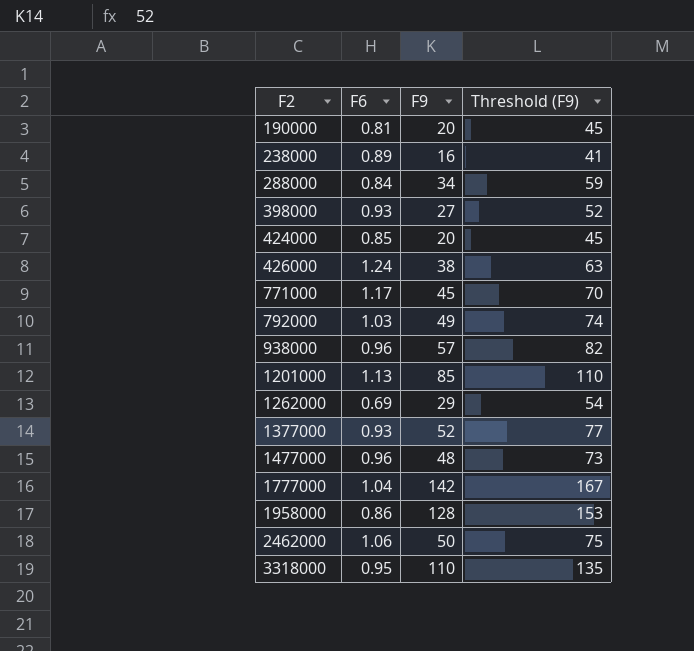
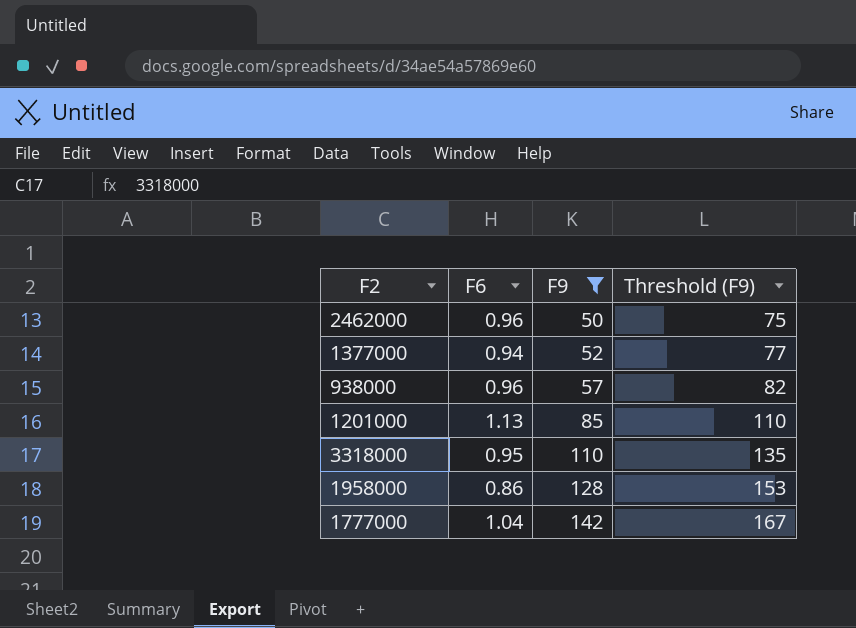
filter: none -> F9 >= 50
row order: F2 ascending -> F9 ascending
2462000 | F6: 1.06 -> 0.96
1377000 | F6: 0.93 -> 0.94

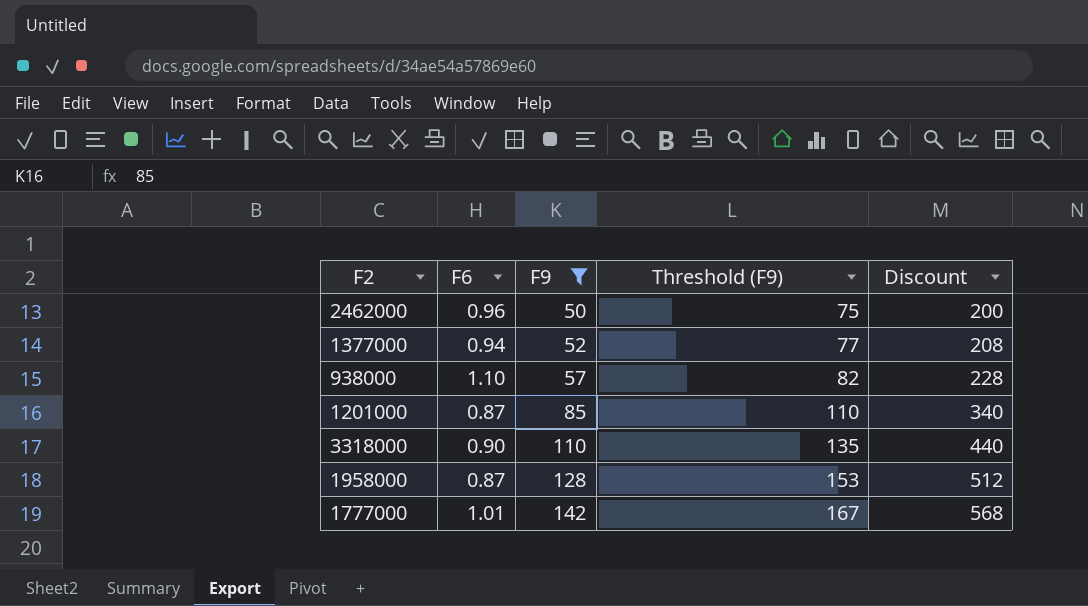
column Discount | formula: none -> [F9] * 4
938000 | F6: 0.96 -> 1.10
1201000 | F6: 1.13 -> 0.87
3318000 | F6: 0.95 -> 0.90
1958000 | F6: 0.86 -> 0.87
1777000 | F6: 1.04 -> 1.01

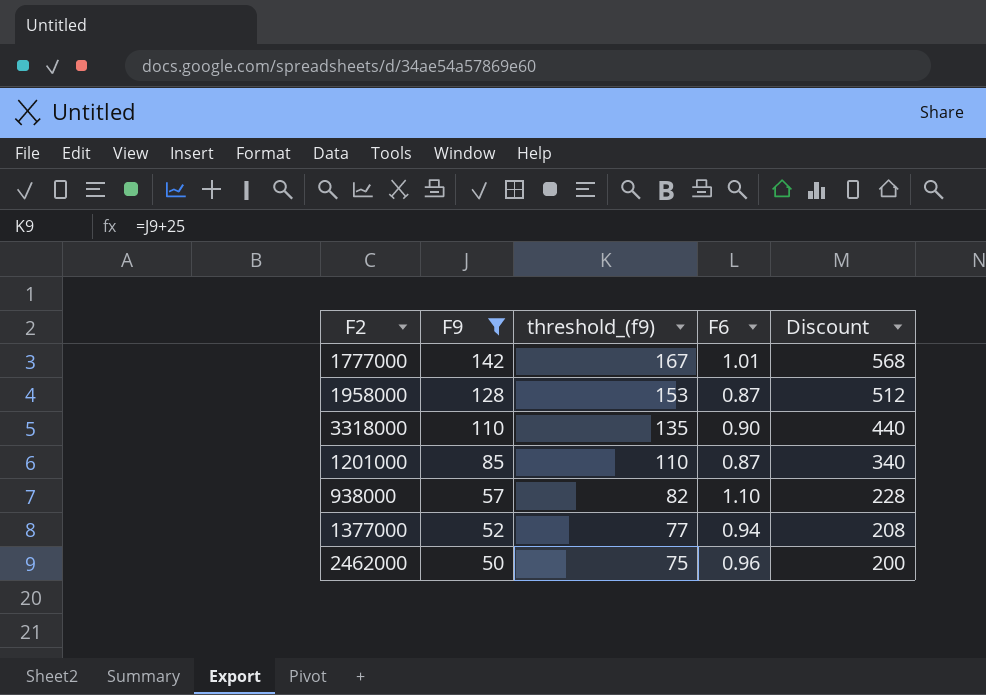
row order: F9 ascending -> F9 descending
column name: Threshold (F9) -> threshold_(f9)
column F6 | position: 2 -> 4

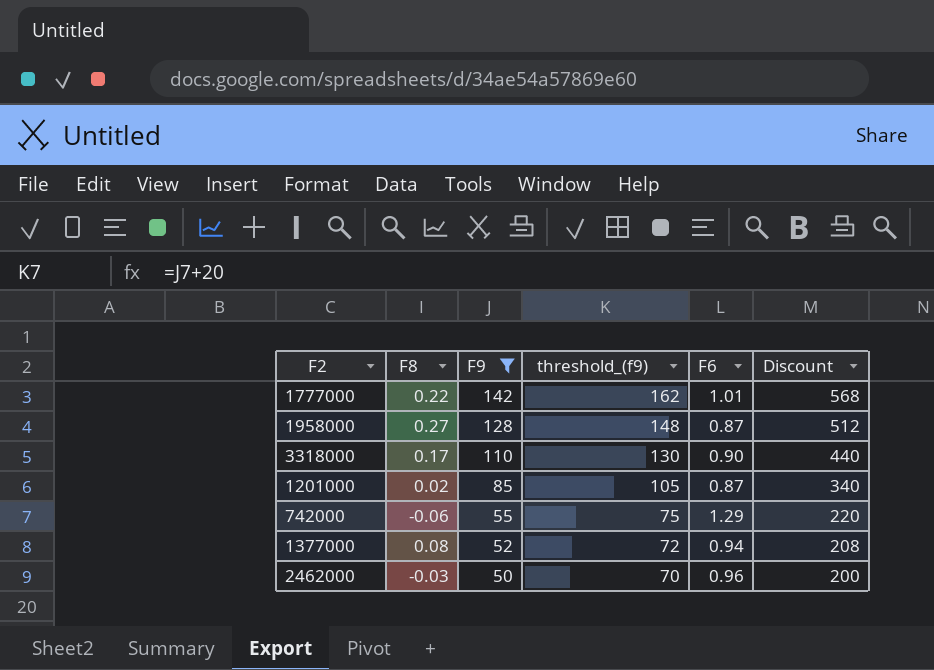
column F8 | position: none -> 2
column threshold_(f9) | formula: [F9] + 25 -> [F9] + 20
row 938000: 57 | 82 | 1.10 | 228 -> none
row 742000: none -> -0.06 | 55 | 75 | 1.29 | 220

